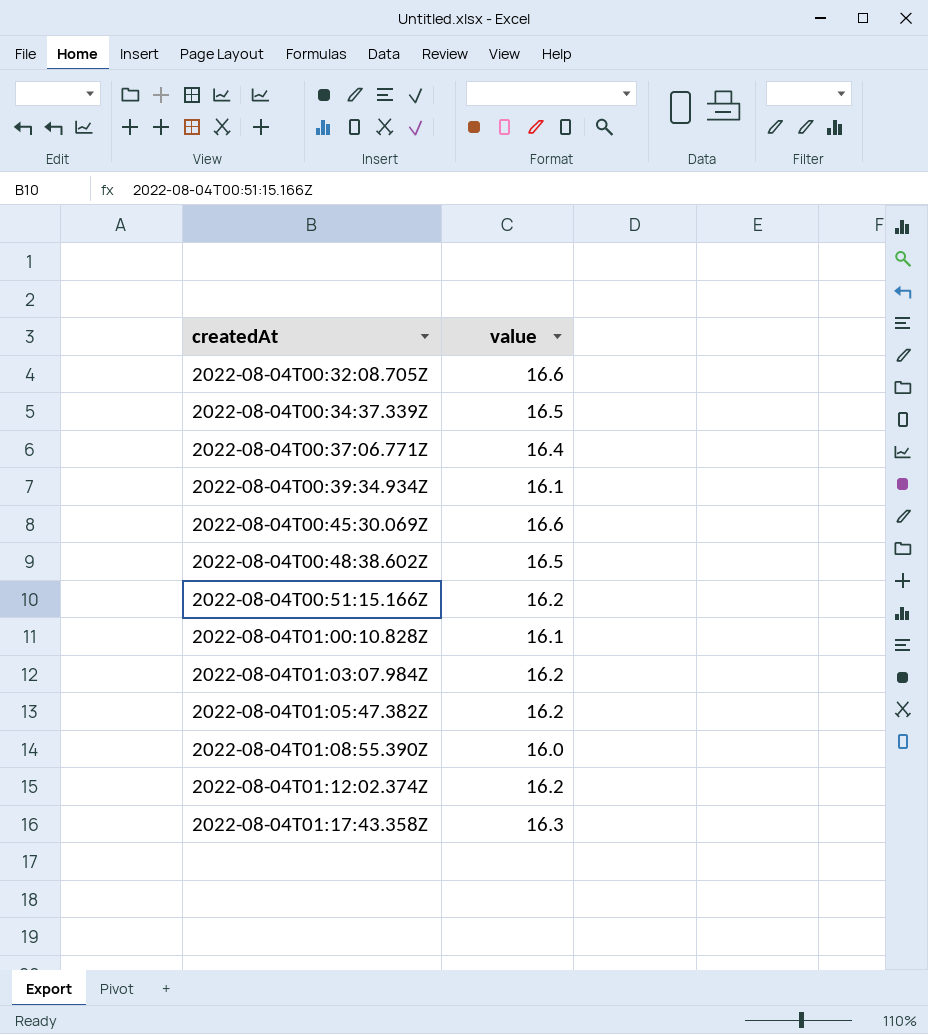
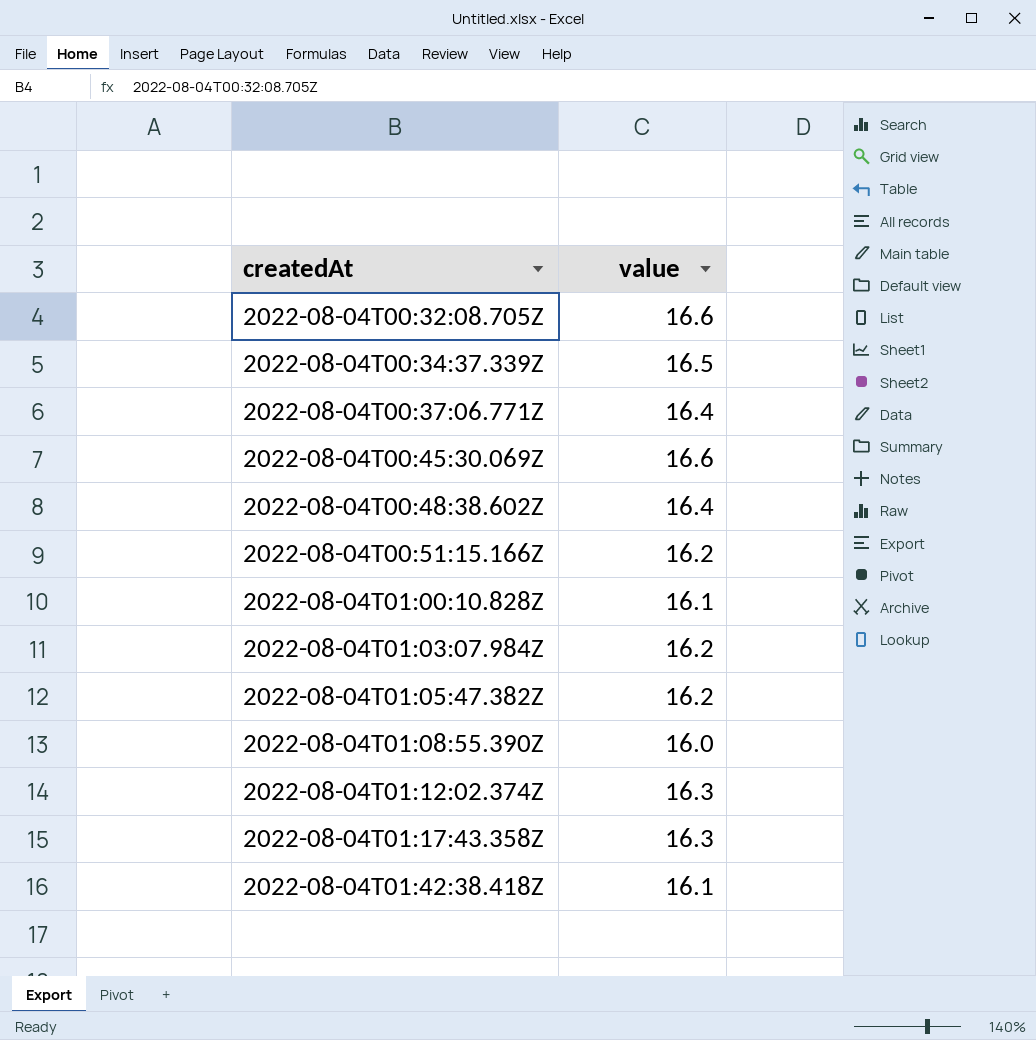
row 2022-08-04T00:39:34.934Z: 16.1 -> none
2022-08-04T00:48:38.602Z | value: 16.5 -> 16.4
2022-08-04T01:12:02.374Z | value: 16.2 -> 16.3
row 2022-08-04T01:42:38.418Z: none -> 16.1

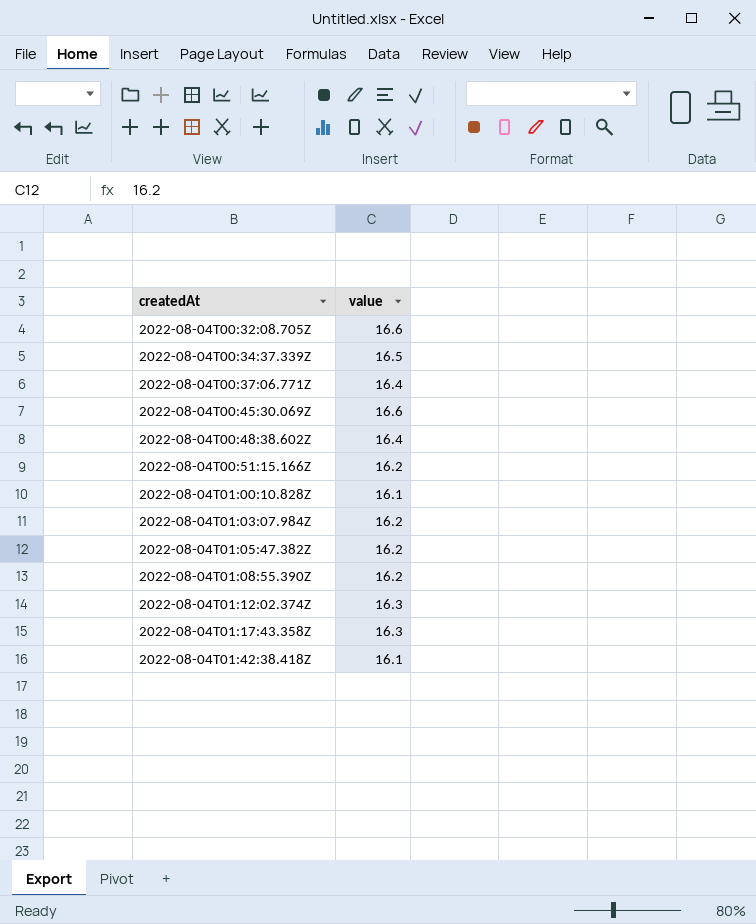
2022-08-04T01:08:55.390Z | value: 16.0 -> 16.2

